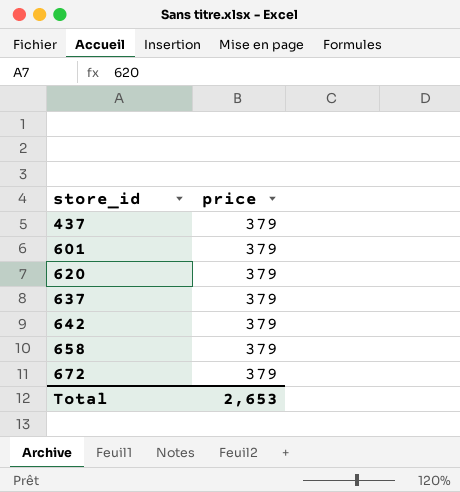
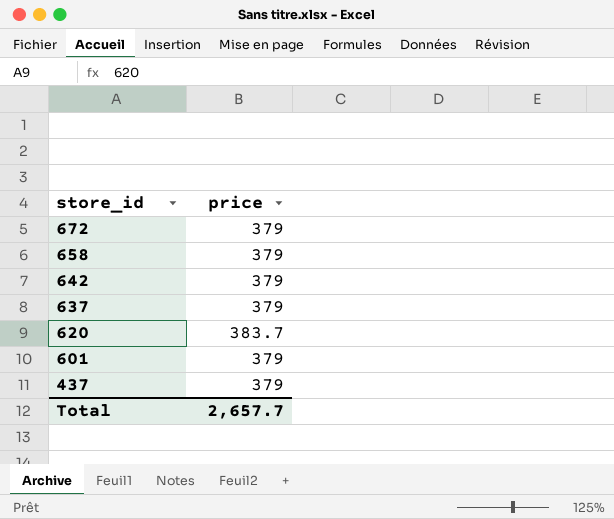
row order: store_id ascending -> store_id descending
620 | price: 379 -> 383.7
Total | price: 2,653 -> 2,657.7

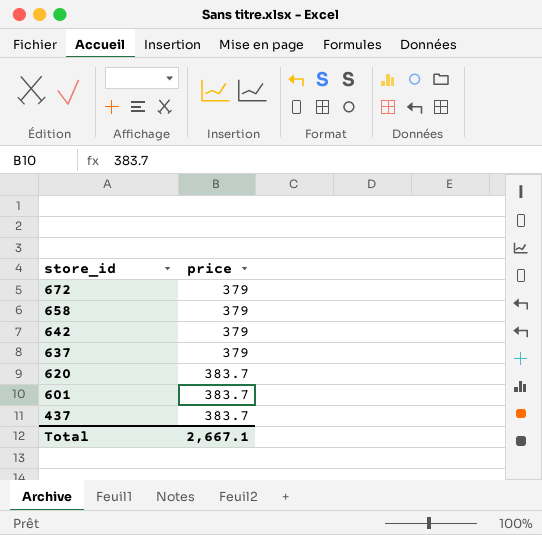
601 | price: 379 -> 383.7
437 | price: 379 -> 383.7
Total | price: 2,657.7 -> 2,667.1

